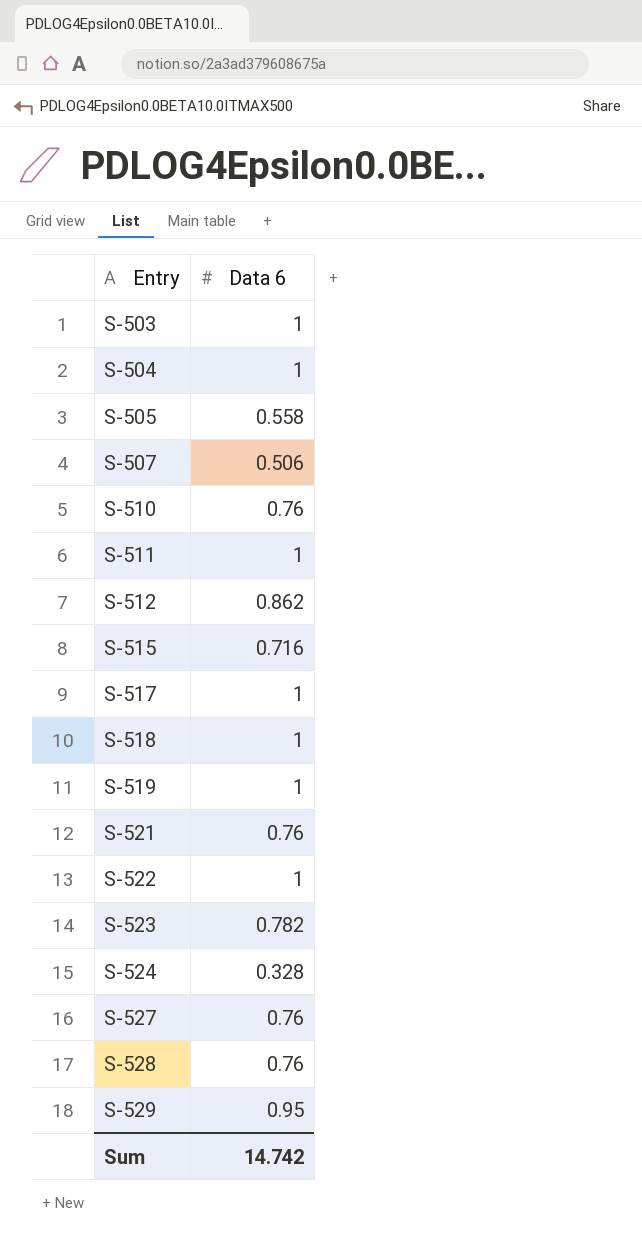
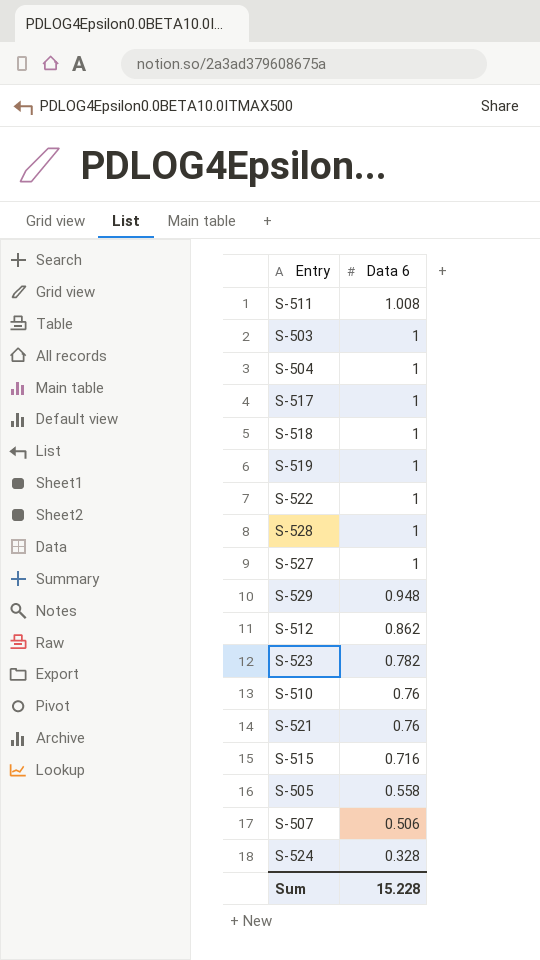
row order: Entry ascending -> Data 6 descending
S-511 | Data 6: 1 -> 1.008
S-528 | Data 6: 0.76 -> 1
S-527 | Data 6: 0.76 -> 1
S-529 | Data 6: 0.95 -> 0.948
Sum | Data 6: 14.742 -> 15.228

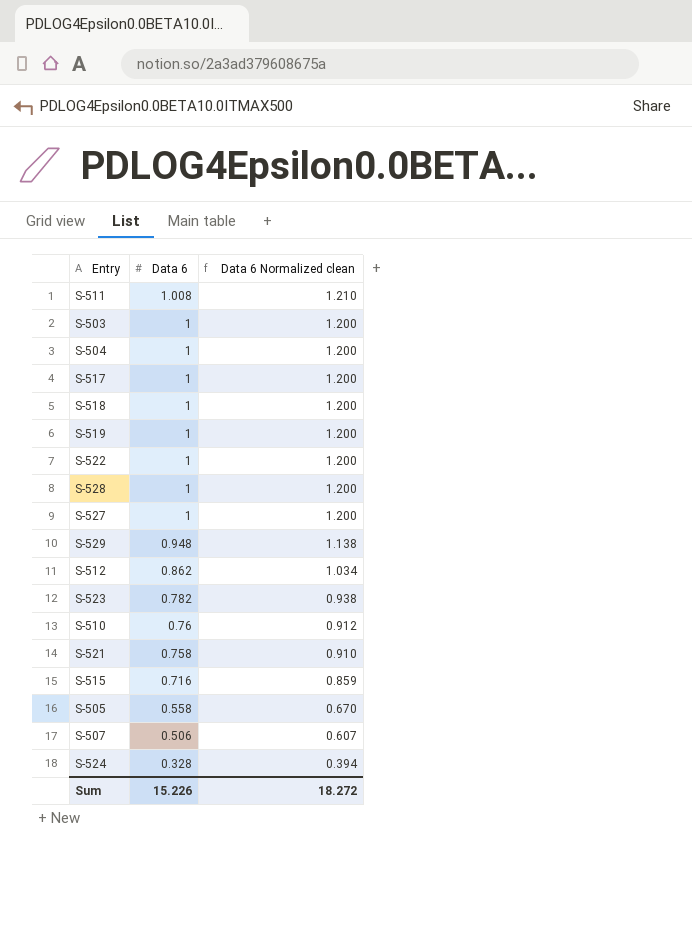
column Data 6 Normalized clean | formula: none -> [Data 6] * 1.2
S-521 | Data 6: 0.76 -> 0.758
Sum | Data 6: 15.228 -> 15.226

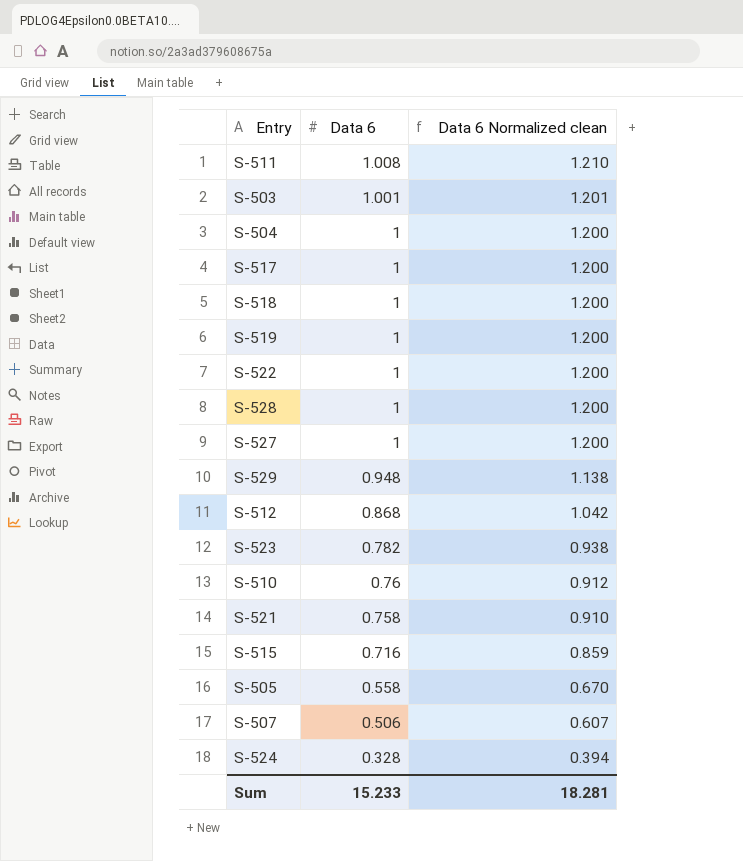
S-503 | Data 6: 1 -> 1.001
S-503 | Data 6 Normalized clean: 1.200 -> 1.201
S-512 | Data 6: 0.862 -> 0.868
S-512 | Data 6 Normalized clean: 1.034 -> 1.042
Sum | Data 6: 15.226 -> 15.233
Sum | Data 6 Normalized clean: 18.272 -> 18.281

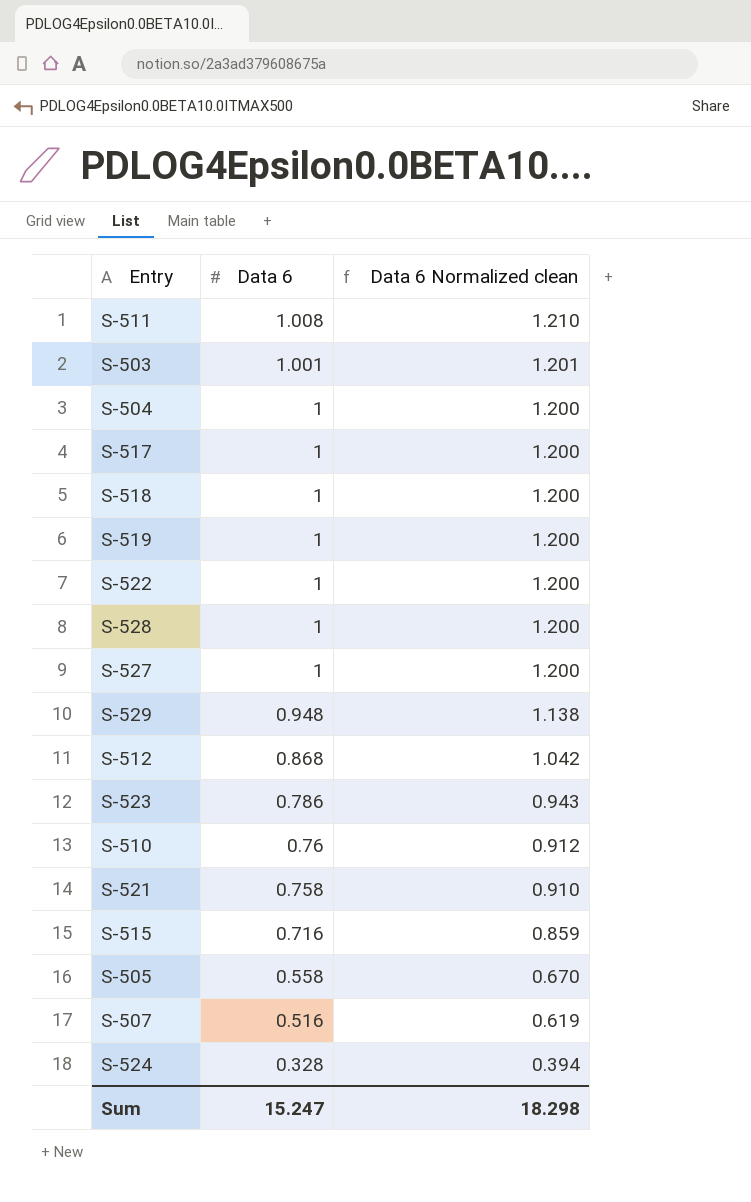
S-523 | Data 6: 0.782 -> 0.786
S-523 | Data 6 Normalized clean: 0.938 -> 0.943
S-507 | Data 6: 0.506 -> 0.516
S-507 | Data 6 Normalized clean: 0.607 -> 0.619
Sum | Data 6: 15.233 -> 15.247
Sum | Data 6 Normalized clean: 18.281 -> 18.298

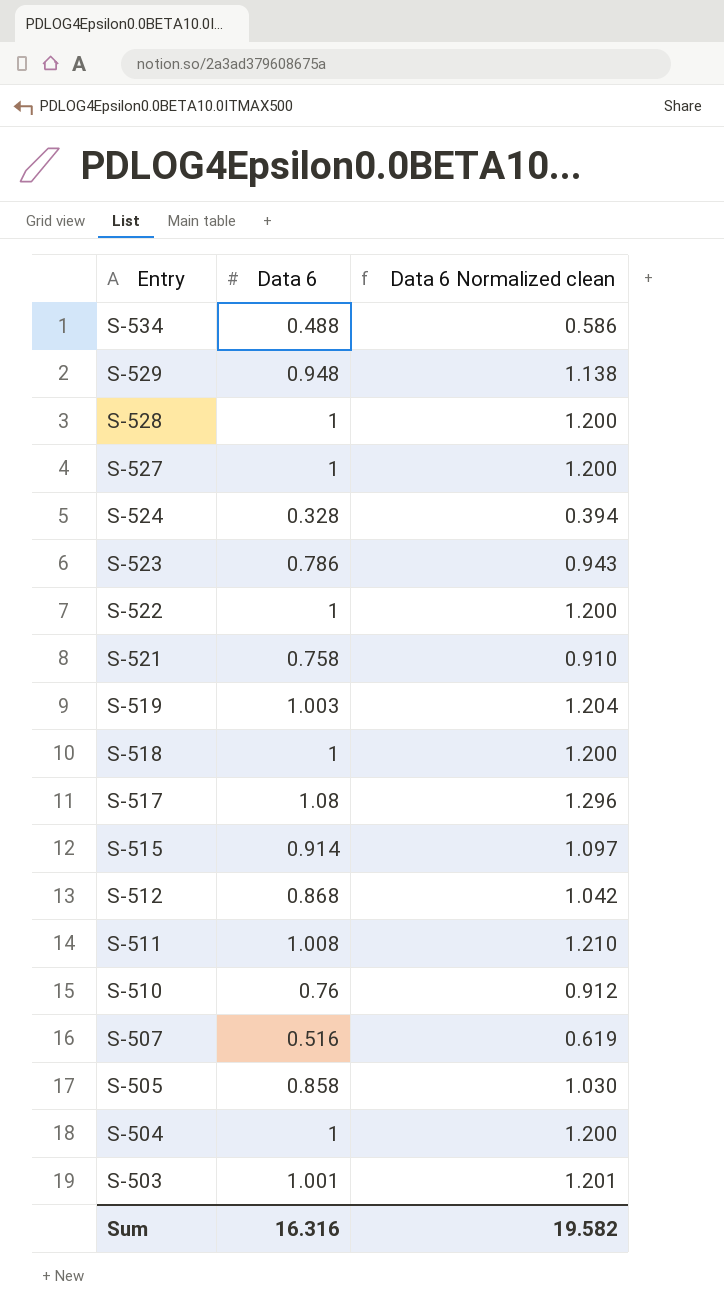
row order: Data 6 descending -> Entry descending
row S-534: none -> 0.488 | 0.586
S-519 | Data 6: 1 -> 1.003
S-519 | Data 6 Normalized clean: 1.200 -> 1.204
S-517 | Data 6: 1 -> 1.08
S-517 | Data 6 Normalized clean: 1.200 -> 1.296
S-515 | Data 6: 0.716 -> 0.914
S-515 | Data 6 Normalized clean: 0.859 -> 1.097
S-505 | Data 6: 0.558 -> 0.858
S-505 | Data 6 Normalized clean: 0.670 -> 1.030
Sum | Data 6: 15.247 -> 16.316
Sum | Data 6 Normalized clean: 18.298 -> 19.582

